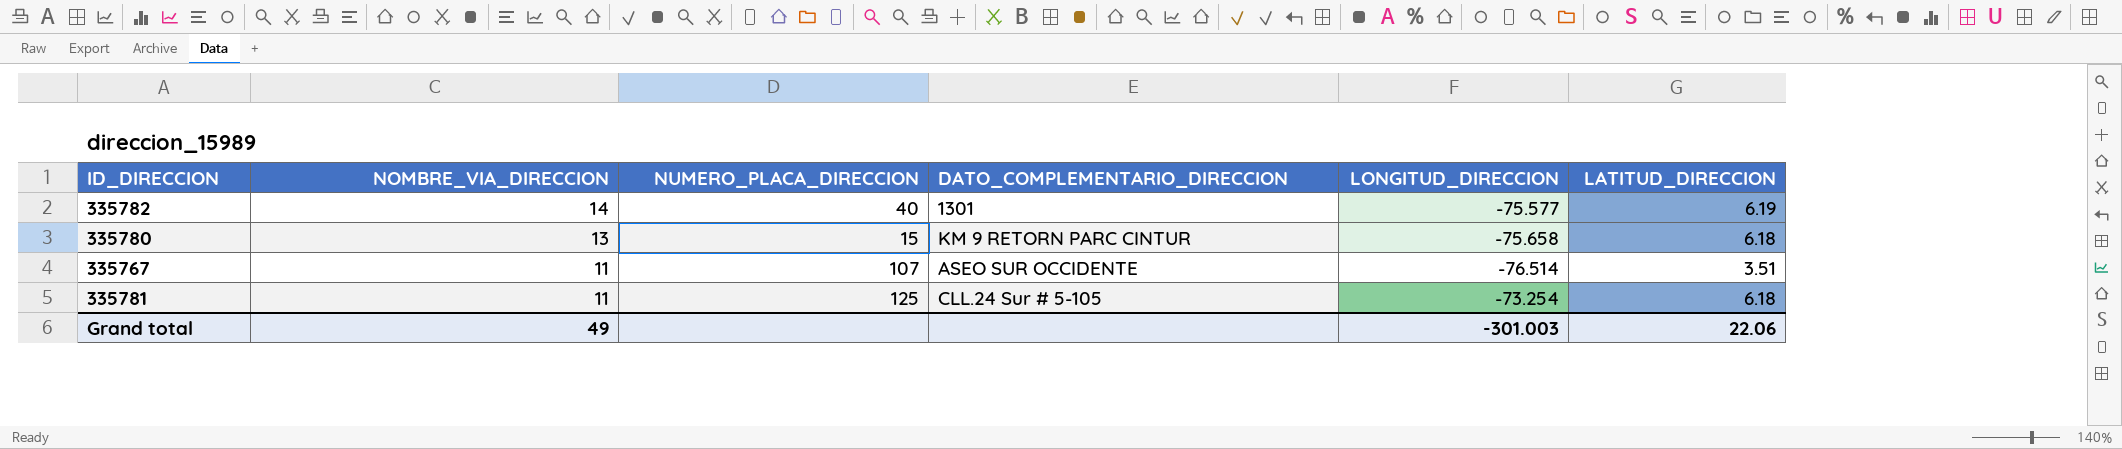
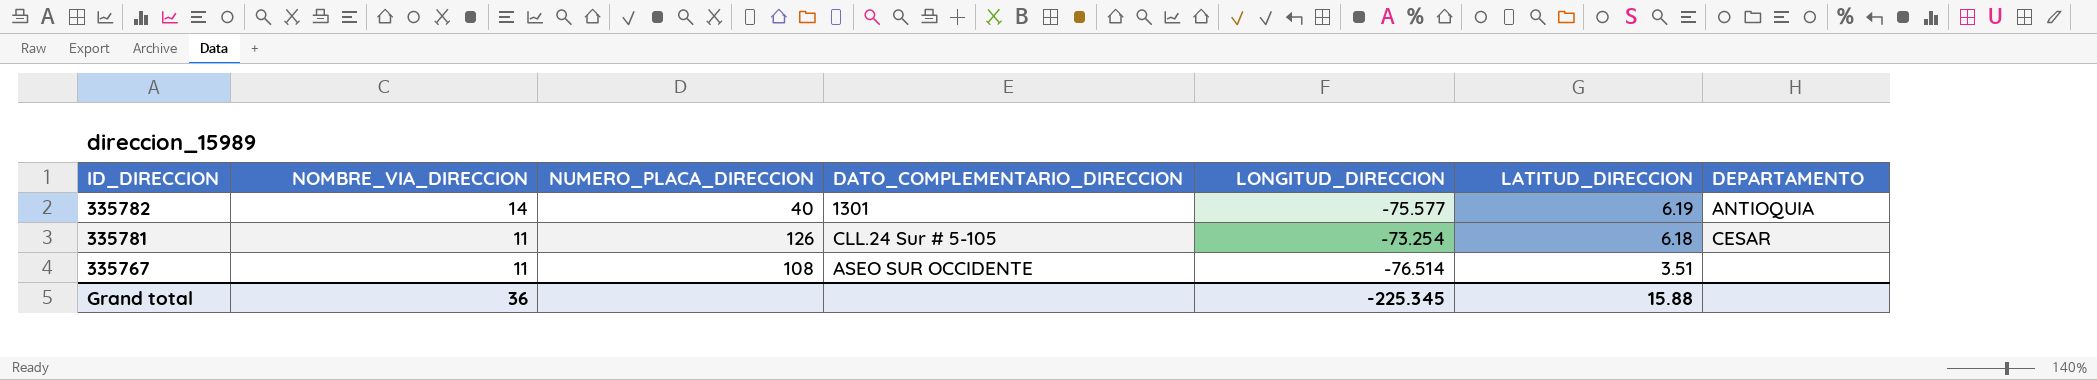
row order: NOMBRE_VIA_DIRECCION descending -> ID_DIRECCION descending
column DEPARTAMENTO | position: none -> 7
row 335780: 13 | 15 | KM 9 RETORN PARC CINTUR | -75.658 | 6.18 -> none
335781 | NUMERO_PLACA_DIRECCION: 125 -> 126
335767 | NUMERO_PLACA_DIRECCION: 107 -> 108
Grand total | NOMBRE_VIA_DIRECCION: 49 -> 36
Grand total | LONGITUD_DIRECCION: -301.003 -> -225.345
Grand total | LATITUD_DIRECCION: 22.06 -> 15.88

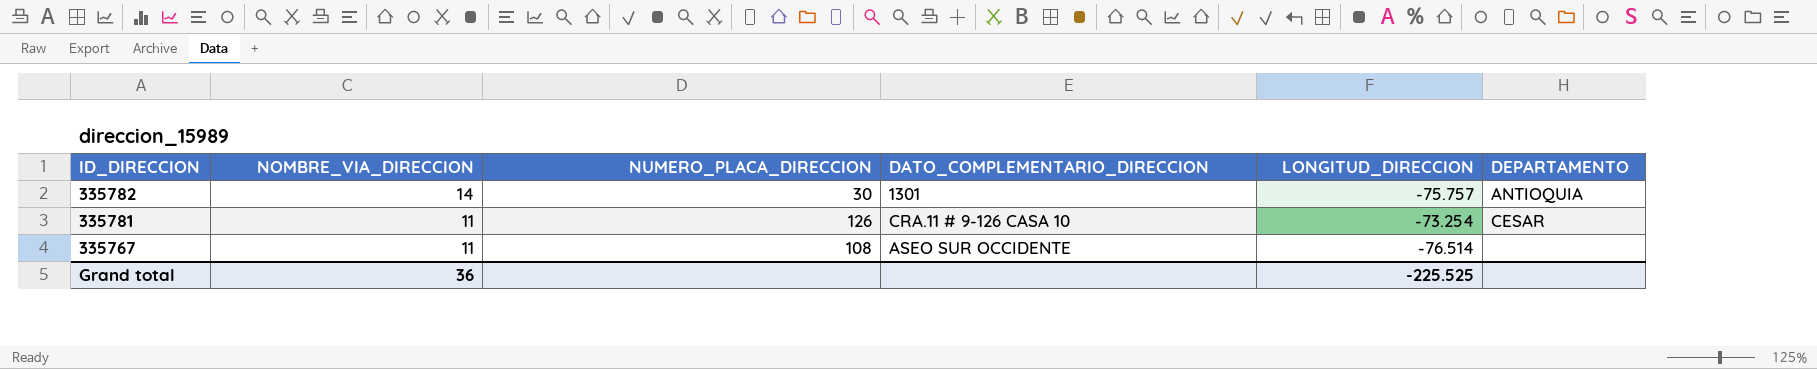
column LATITUD_DIRECCION | position: 6 -> none
335782 | NUMERO_PLACA_DIRECCION: 40 -> 30
335782 | LONGITUD_DIRECCION: -75.577 -> -75.757
335781 | DATO_COMPLEMENTARIO_DIRECCION: CLL.24 Sur # 5-105 -> CRA.11 # 9-126 CASA 10
Grand total | LONGITUD_DIRECCION: -225.345 -> -225.525

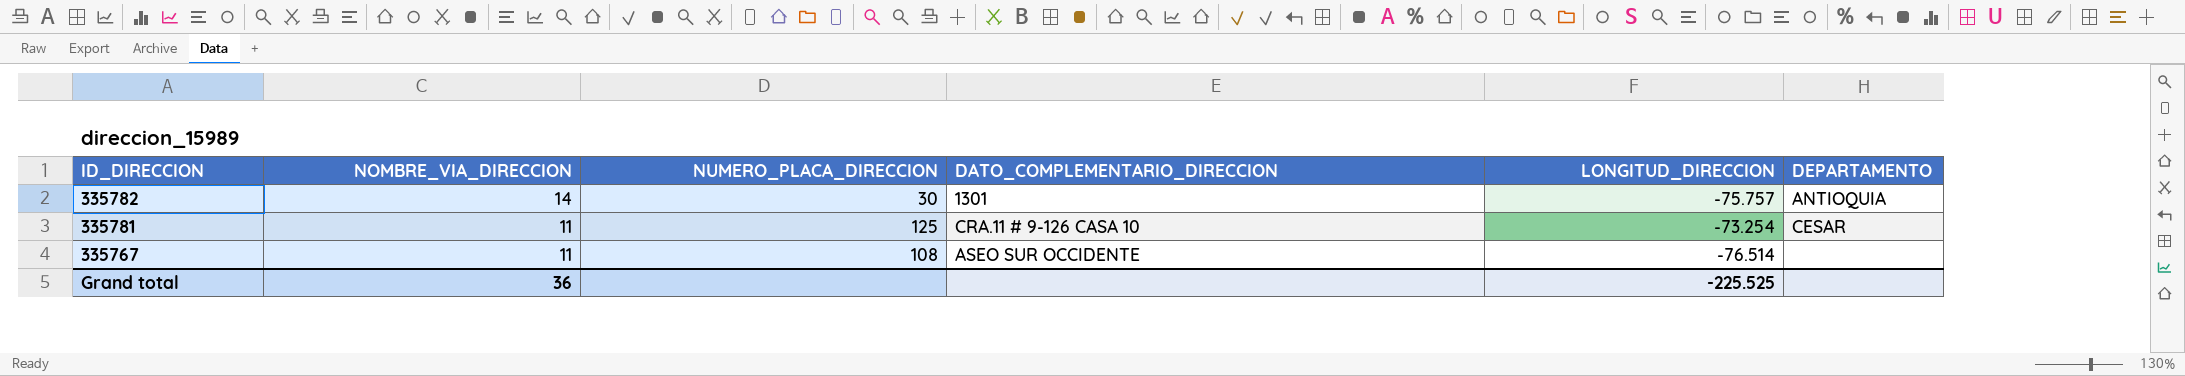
335781 | NUMERO_PLACA_DIRECCION: 126 -> 125

